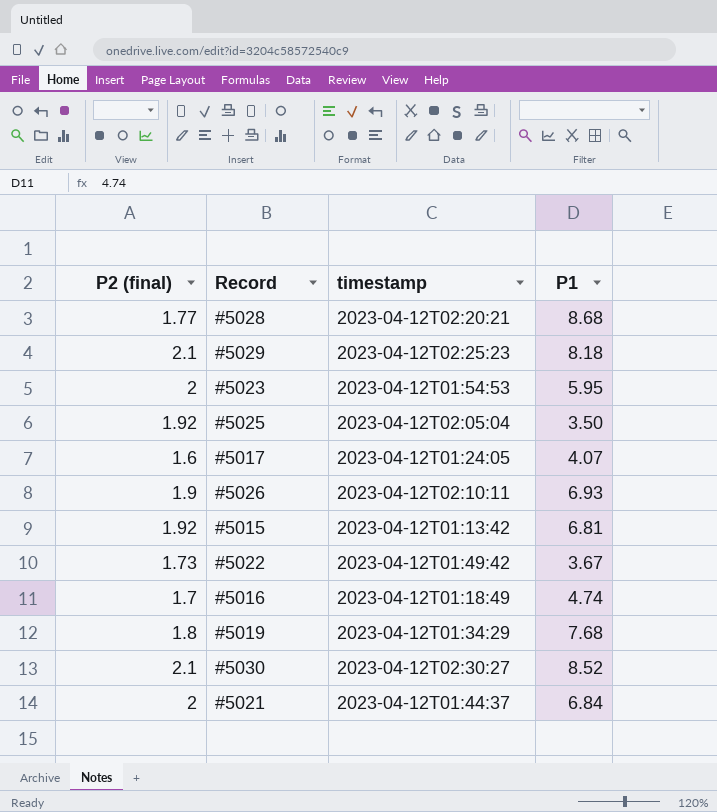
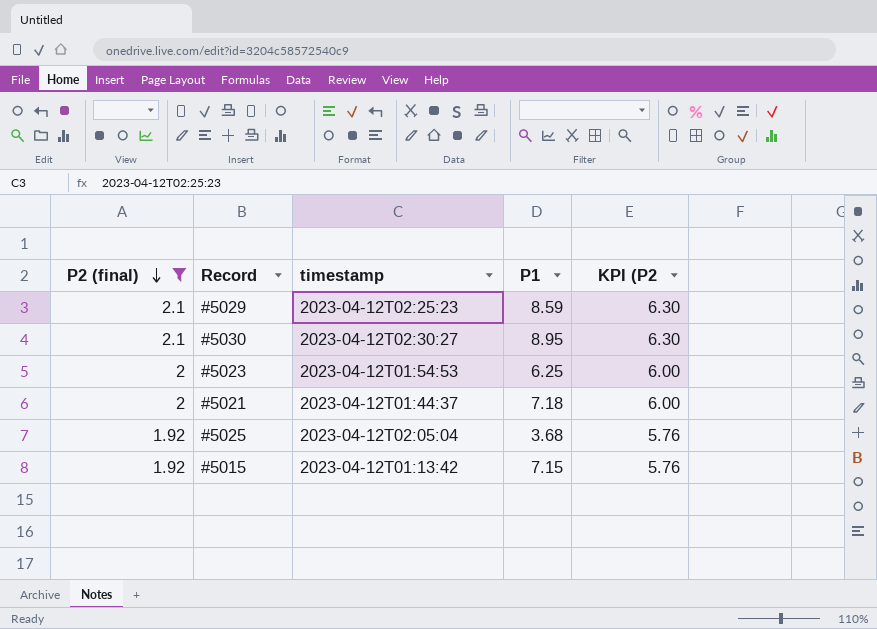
filter: none -> P2 (final) >= 1.92
row order: none -> P2 (final) descending
column KPI (P2 | formula: none -> [P2 (final)] * 3
#5029 | P1: 8.18 -> 8.59
#5030 | P1: 8.52 -> 8.95
#5023 | P1: 5.95 -> 6.25
#5021 | P1: 6.84 -> 7.18
#5025 | P1: 3.50 -> 3.68
#5015 | P1: 6.81 -> 7.15

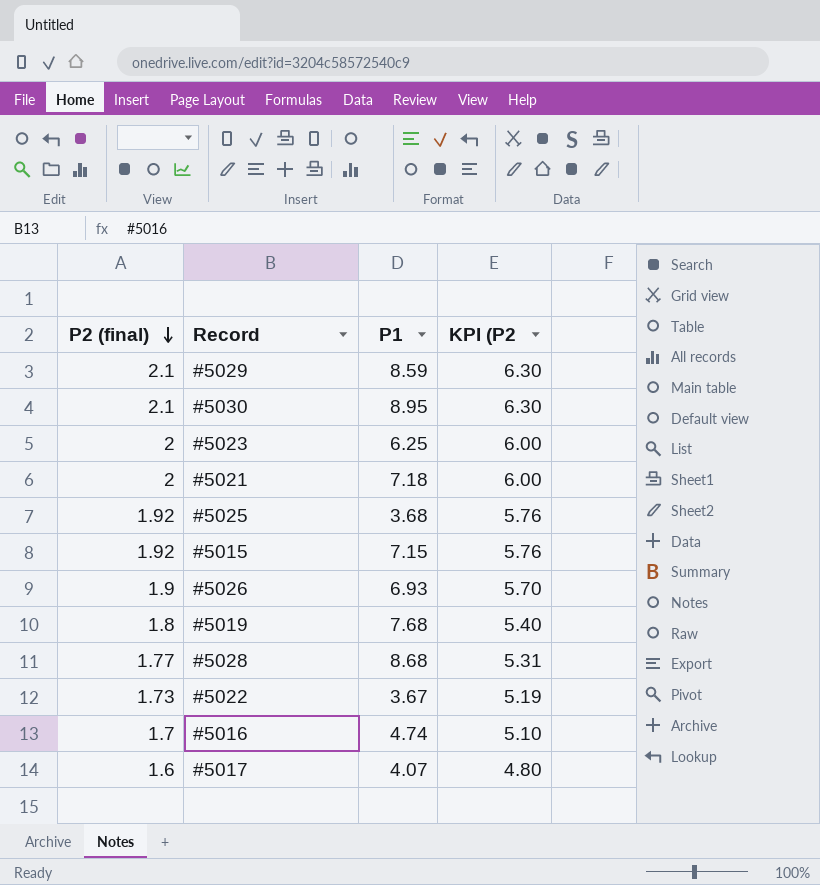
filter: P2 (final) >= 1.92 -> none
column timestamp | position: 3 -> none

